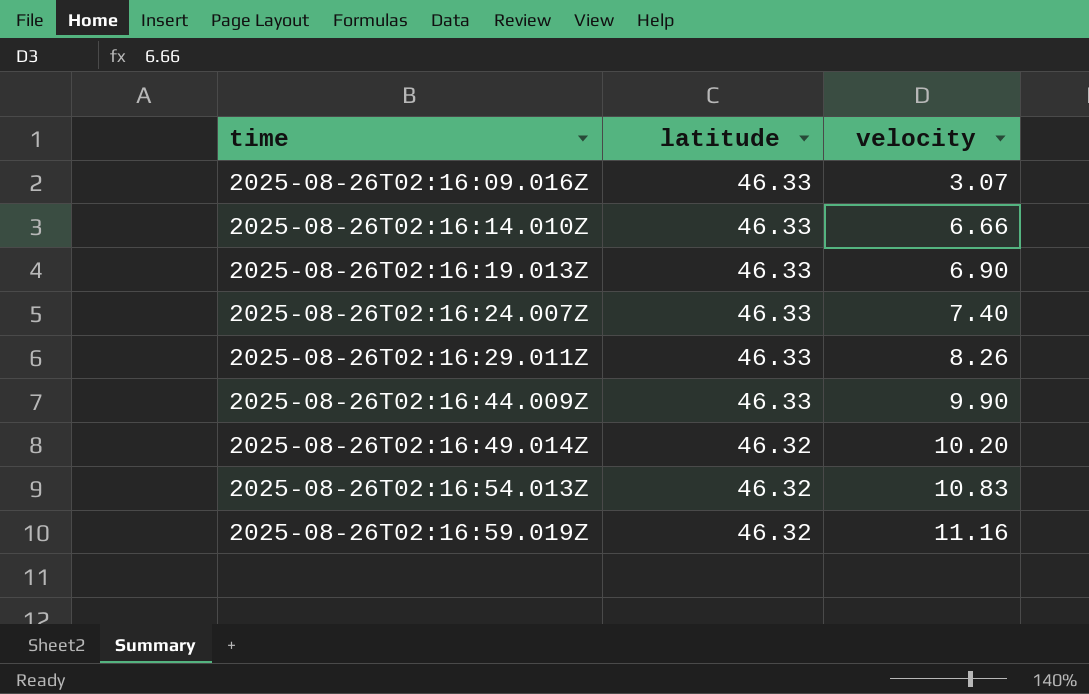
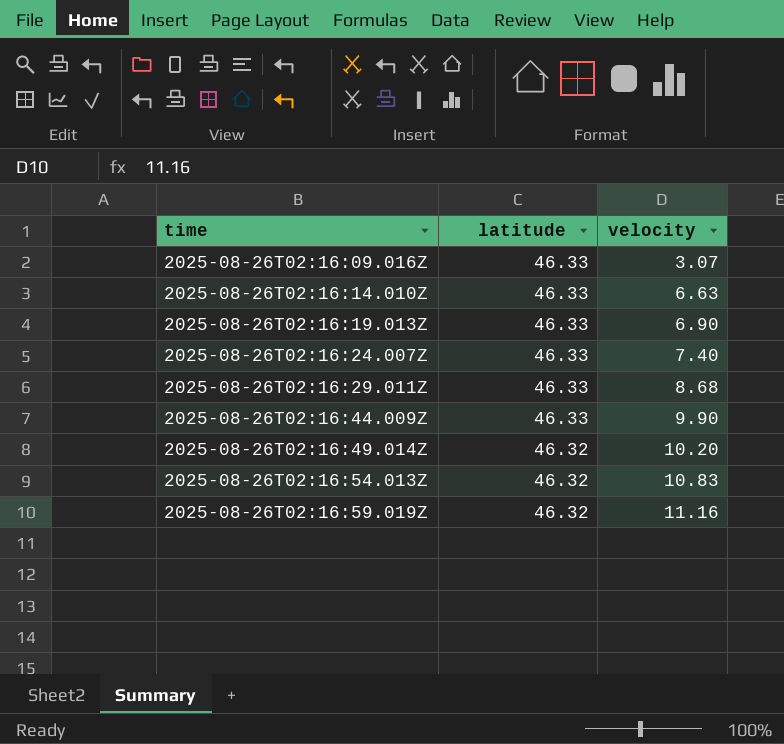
2025-08-26T02:16:14.010Z | velocity: 6.66 -> 6.63
2025-08-26T02:16:29.011Z | velocity: 8.26 -> 8.68

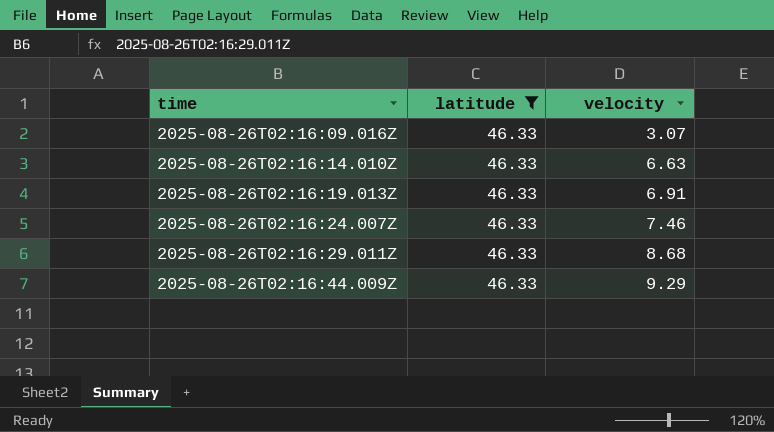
filter: none -> latitude = 46.33
2025-08-26T02:16:19.013Z | velocity: 6.90 -> 6.91
2025-08-26T02:16:24.007Z | velocity: 7.40 -> 7.46
2025-08-26T02:16:44.009Z | velocity: 9.90 -> 9.29

